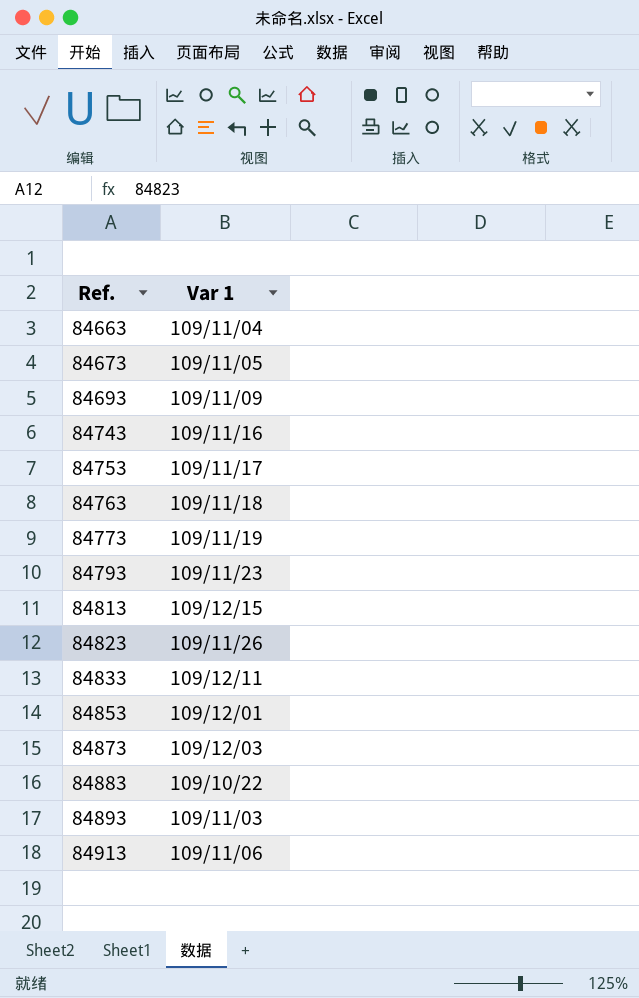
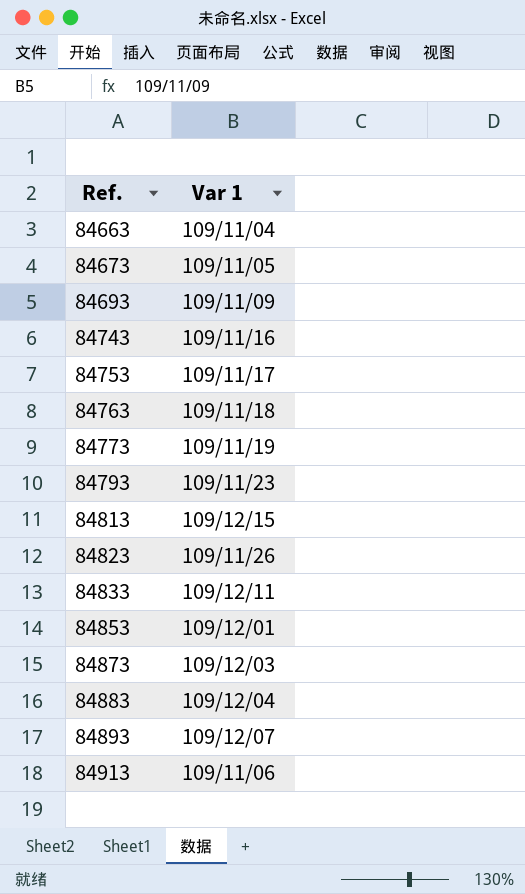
84883 | Var 1: 109/10/22 -> 109/12/04
84893 | Var 1: 109/11/03 -> 109/12/07

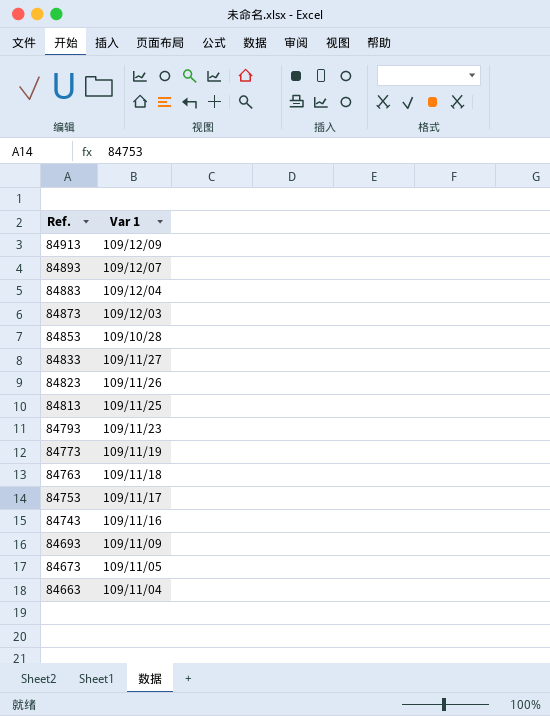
row order: Ref. ascending -> Ref. descending
84913 | Var 1: 109/11/06 -> 109/12/09
84853 | Var 1: 109/12/01 -> 109/10/28
84833 | Var 1: 109/12/11 -> 109/11/27
84813 | Var 1: 109/12/15 -> 109/11/25

